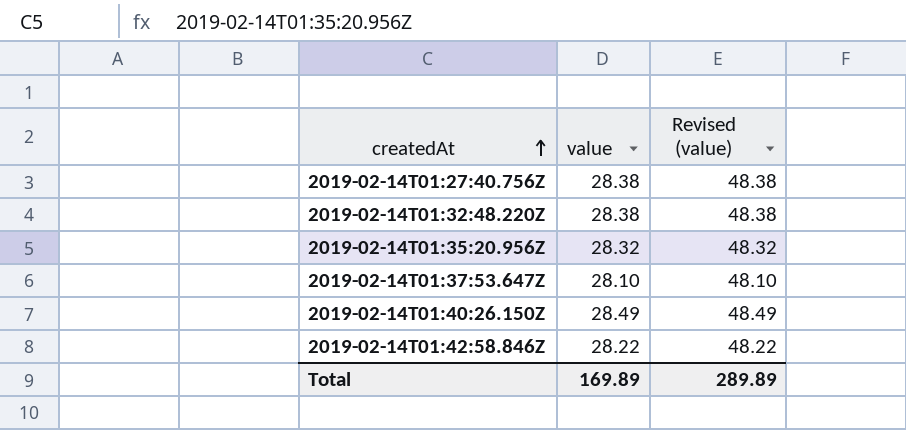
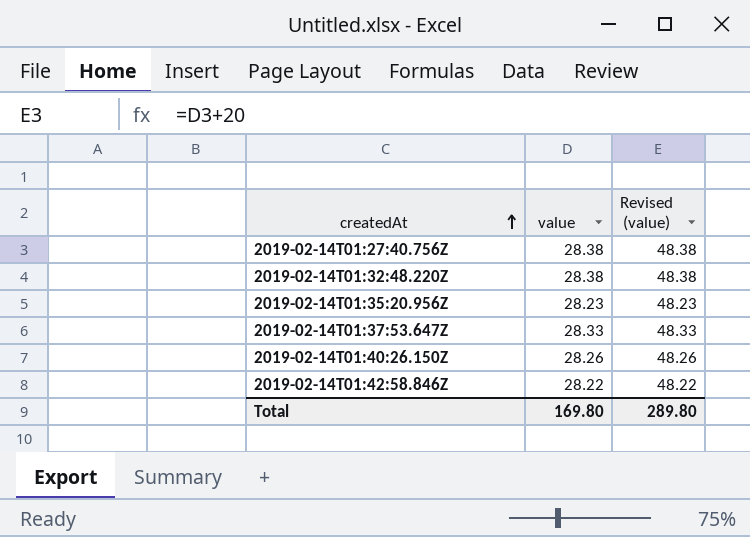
2019-02-14T01:35:20.956Z | value: 28.32 -> 28.23
2019-02-14T01:35:20.956Z | Revised (value): 48.32 -> 48.23
2019-02-14T01:37:53.647Z | value: 28.10 -> 28.33
2019-02-14T01:37:53.647Z | Revised (value): 48.10 -> 48.33
2019-02-14T01:40:26.150Z | value: 28.49 -> 28.26
2019-02-14T01:40:26.150Z | Revised (value): 48.49 -> 48.26
Total | value: 169.89 -> 169.80
Total | Revised (value): 289.89 -> 289.80

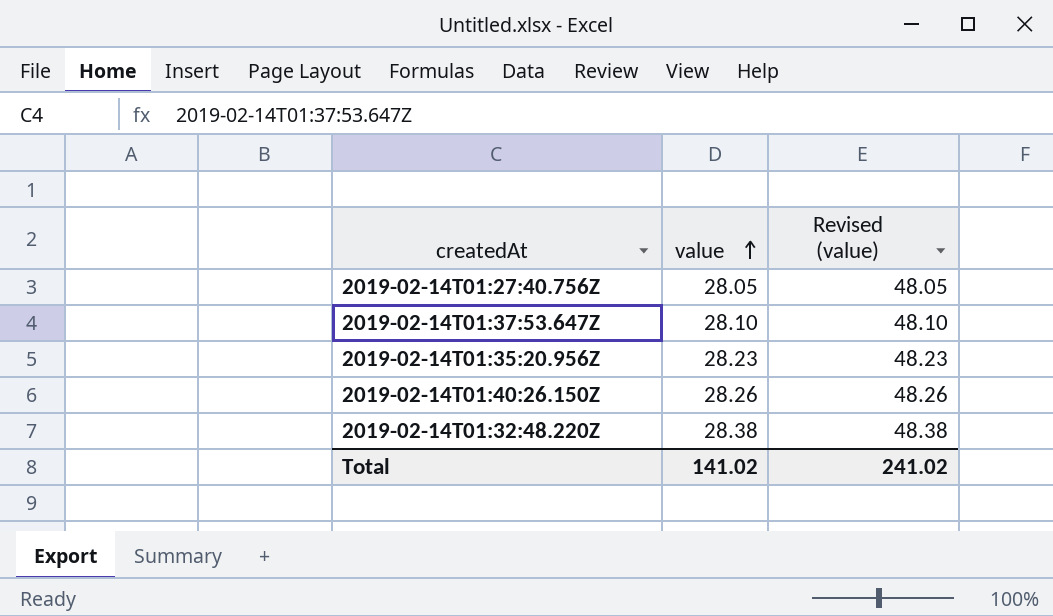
row order: createdAt ascending -> value ascending
row 2019-02-14T01:42:58.846Z: 28.22 | 48.22 -> none
2019-02-14T01:27:40.756Z | value: 28.38 -> 28.05
2019-02-14T01:27:40.756Z | Revised (value): 48.38 -> 48.05
2019-02-14T01:37:53.647Z | value: 28.33 -> 28.10
2019-02-14T01:37:53.647Z | Revised (value): 48.33 -> 48.10
Total | value: 169.80 -> 141.02
Total | Revised (value): 289.80 -> 241.02

